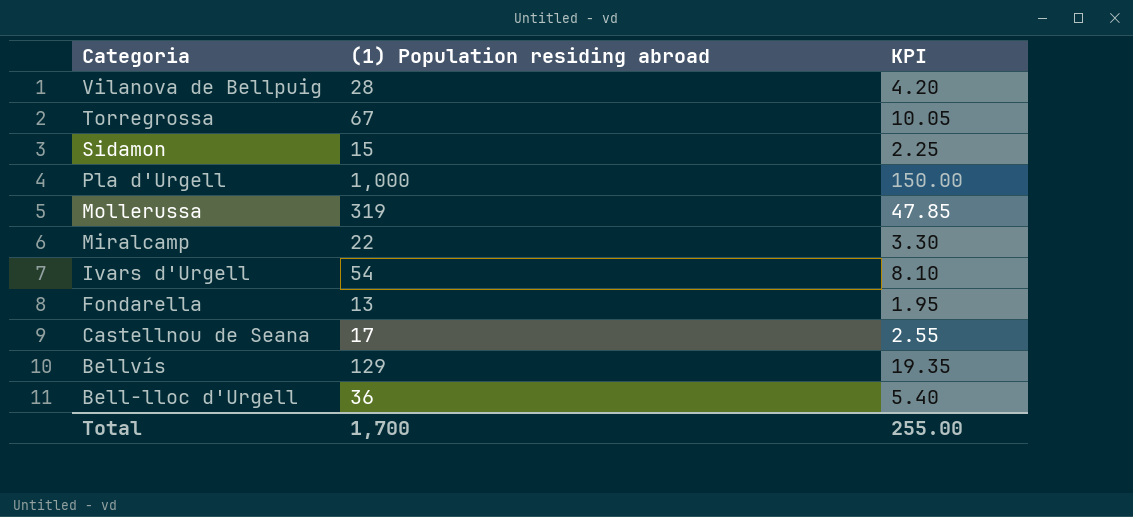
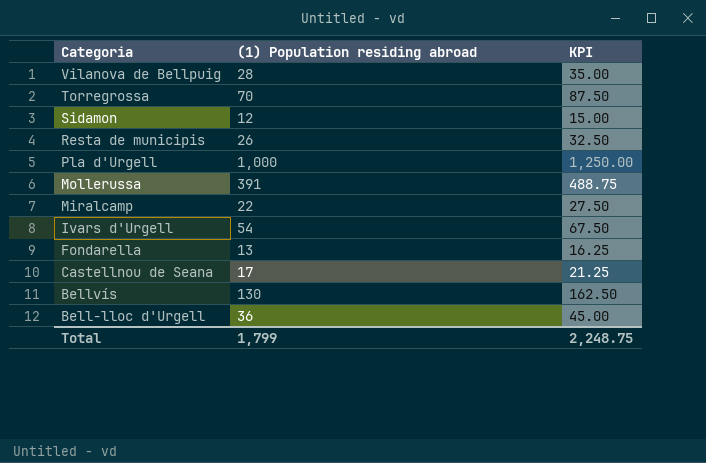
column KPI | formula: [(1) Population residing abroad] * 0.15 -> [(1) Population residing abroad] * 1.25
Torregrossa | (1) Population residing abroad: 67 -> 70
Sidamon | (1) Population residing abroad: 15 -> 12
row Resta de municipis: none -> 26 | 32.50
Mollerussa | (1) Population residing abroad: 319 -> 391
Bellvís | (1) Population residing abroad: 129 -> 130
Total | (1) Population residing abroad: 1,700 -> 1,799
Total | KPI: 255.00 -> 2,248.75

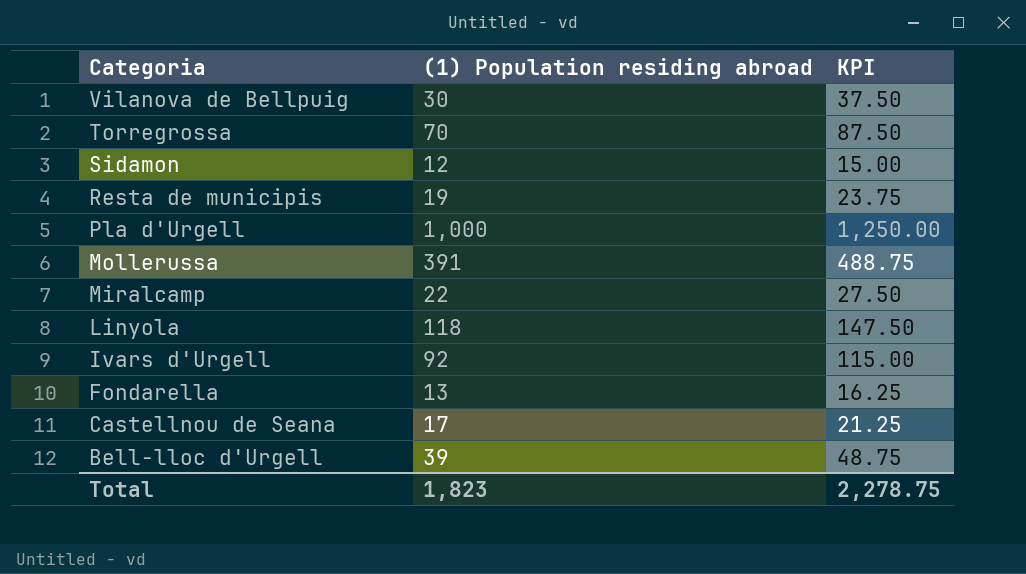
row Bellvís: 130 | 162.50 -> none
Vilanova de Bellpuig | (1) Population residing abroad: 28 -> 30
Vilanova de Bellpuig | KPI: 35.00 -> 37.50
Resta de municipis | (1) Population residing abroad: 26 -> 19
Resta de municipis | KPI: 32.50 -> 23.75
row Linyola: none -> 118 | 147.50
Ivars d'Urgell | (1) Population residing abroad: 54 -> 92
Ivars d'Urgell | KPI: 67.50 -> 115.00
Bell-lloc d'Urgell | (1) Population residing abroad: 36 -> 39
Bell-lloc d'Urgell | KPI: 45.00 -> 48.75
Total | (1) Population residing abroad: 1,799 -> 1,823
Total | KPI: 2,248.75 -> 2,278.75

